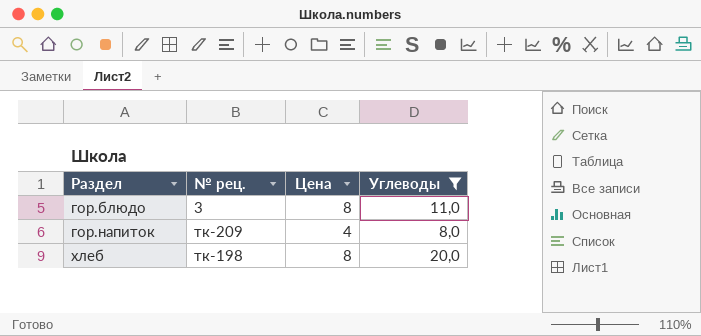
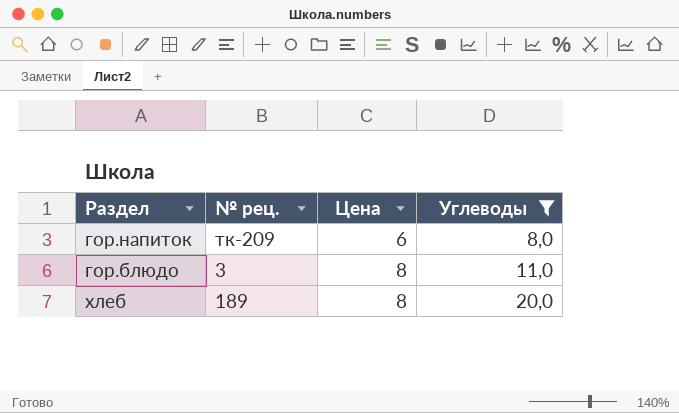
row order: Раздел ascending -> Цена ascending
гор.напиток | Цена: 4 -> 6
хлеб | № рец.: тк-198 -> 189

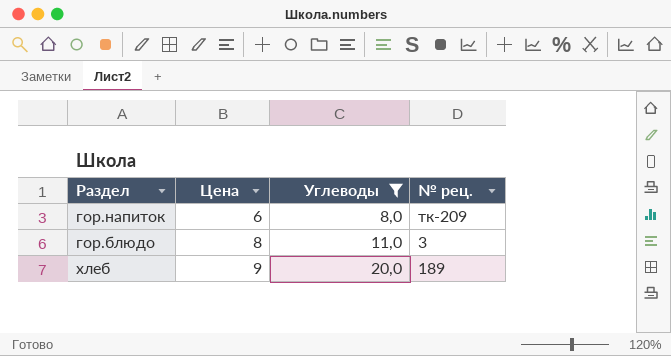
column № рец. | position: 2 -> 4
хлеб | Цена: 8 -> 9

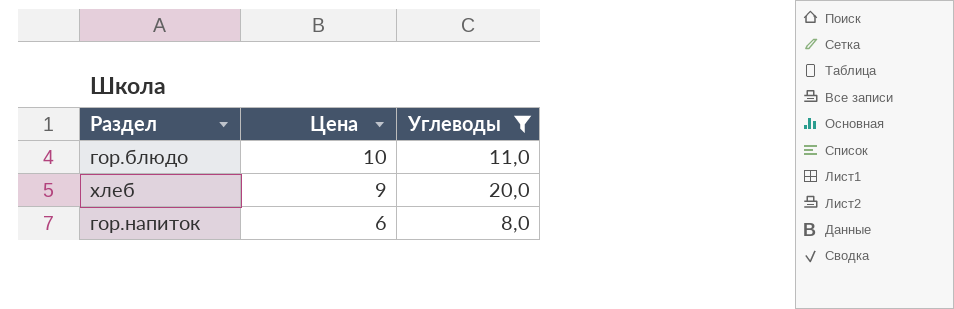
row order: Цена ascending -> Цена descending
column № рец. | position: 4 -> none
гор.блюдо | Цена: 8 -> 10

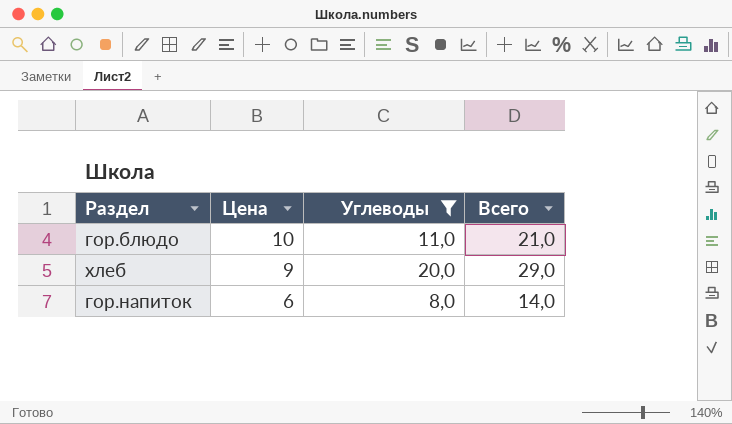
column Всего | formula: none -> [Цена] + [Углеводы]

